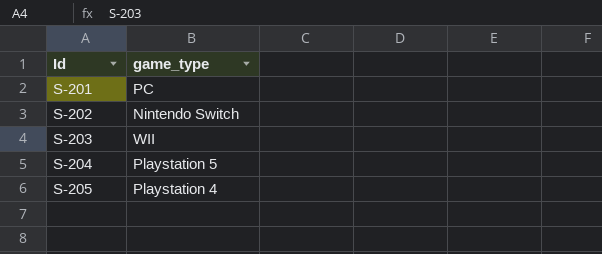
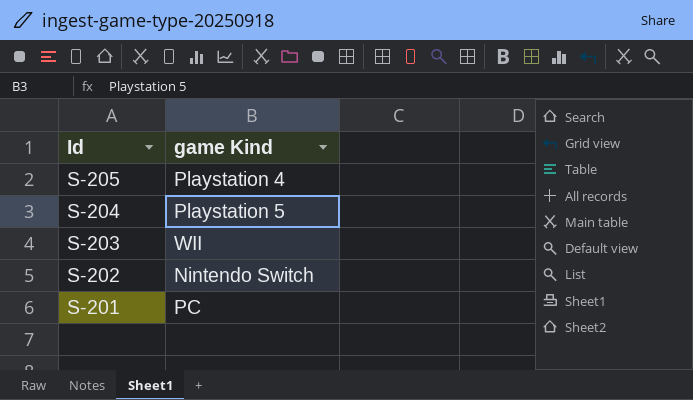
row order: Id ascending -> Id descending
column name: game_type -> game Kind

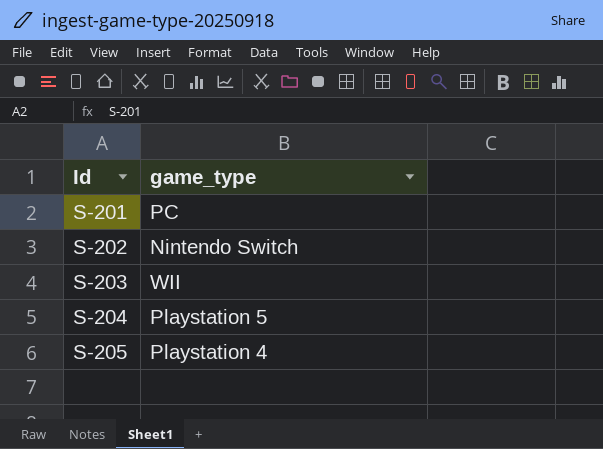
row order: Id descending -> Id ascending
column name: game Kind -> game_type

